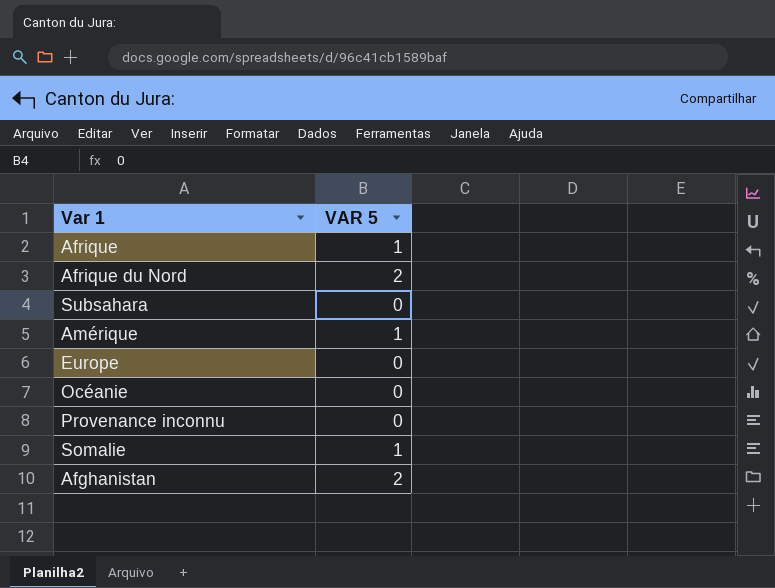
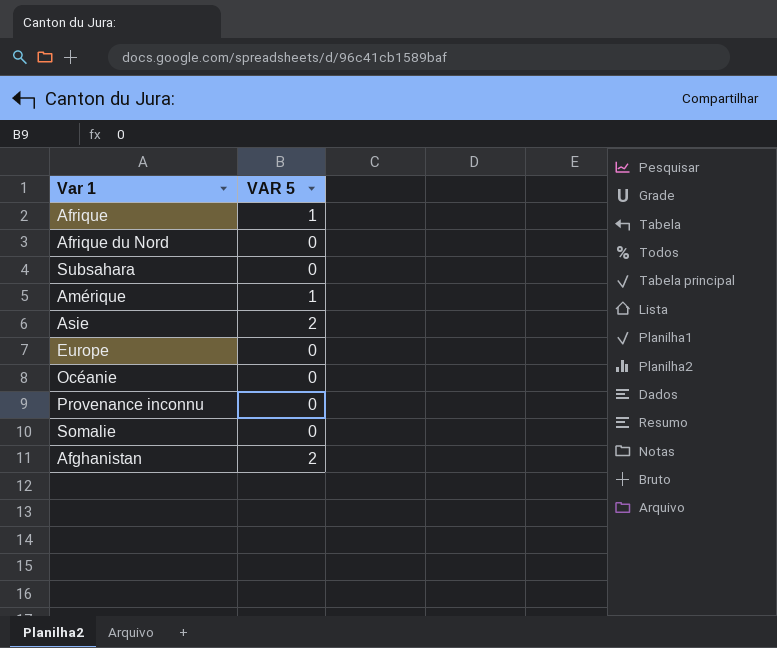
Afrique du Nord | VAR 5: 2 -> 0
row Asie: none -> 2
Somalie | VAR 5: 1 -> 0

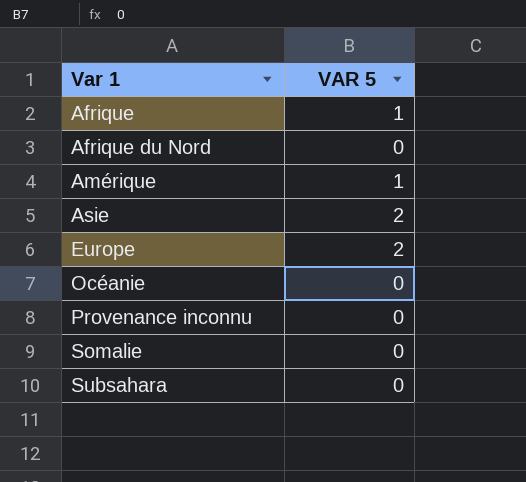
row order: none -> Var 1 ascending
row Afghanistan: 2 -> none
Europe | VAR 5: 0 -> 2

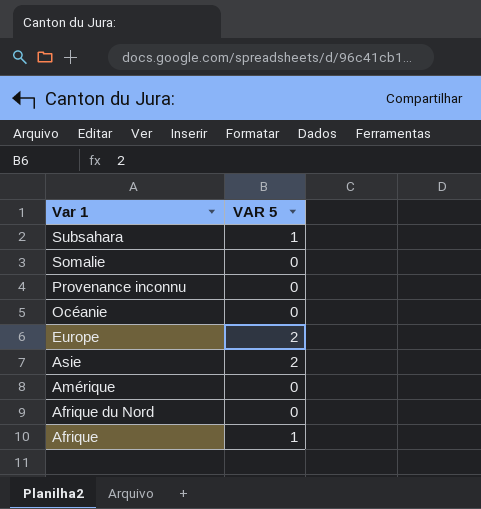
row order: Var 1 ascending -> Var 1 descending
Subsahara | VAR 5: 0 -> 1
Amérique | VAR 5: 1 -> 0

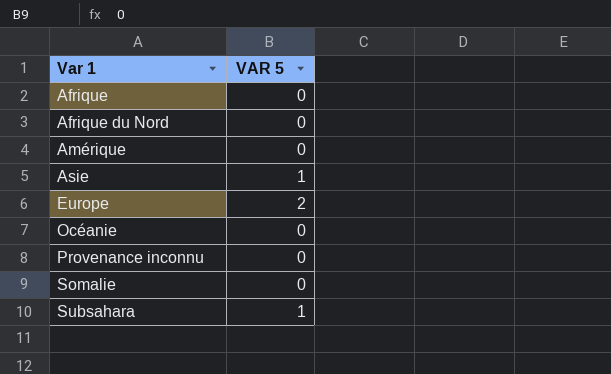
row order: Var 1 descending -> Var 1 ascending
Afrique | VAR 5: 1 -> 0
Asie | VAR 5: 2 -> 1

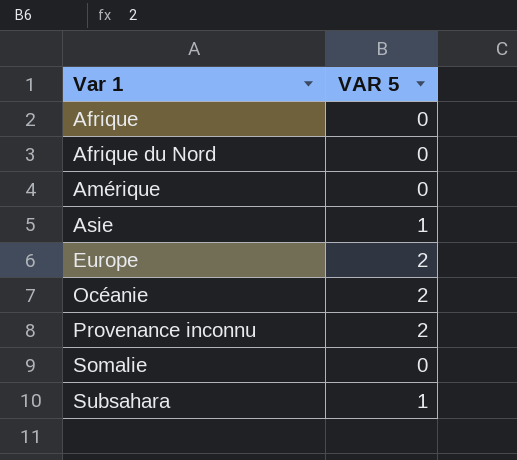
Océanie | VAR 5: 0 -> 2
Provenance inconnu | VAR 5: 0 -> 2

